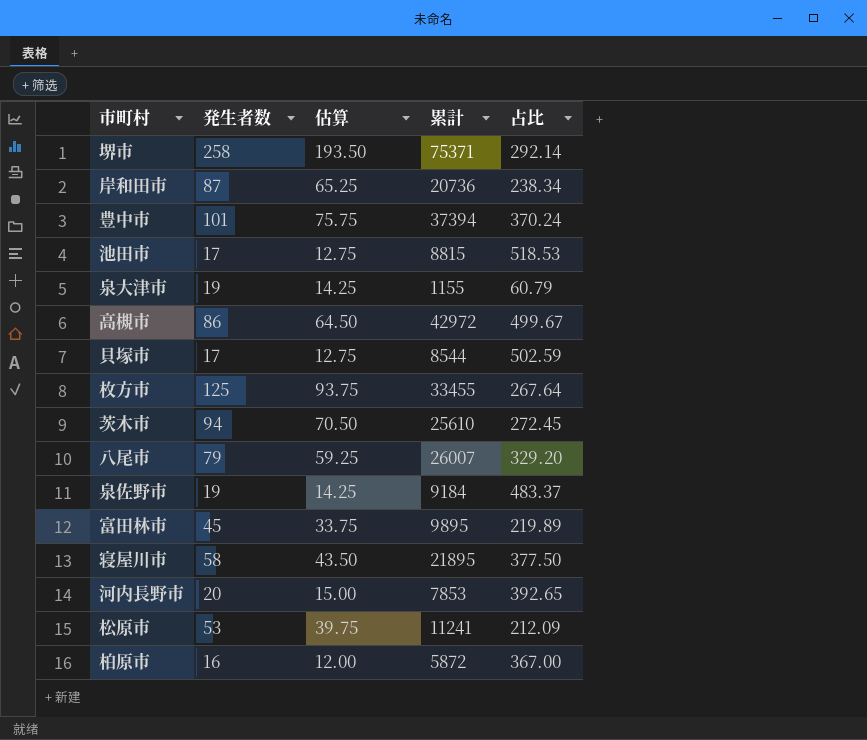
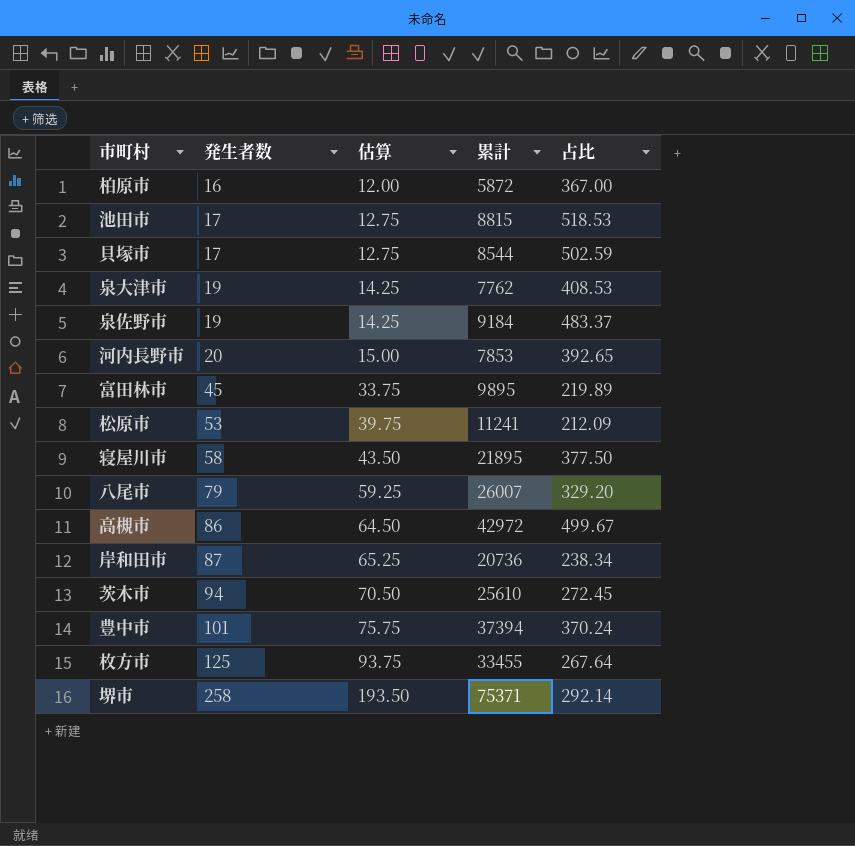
row order: none -> 発生者数 ascending
泉大津市 | 累計: 1155 -> 7762
泉大津市 | 占比: 60.79 -> 408.53

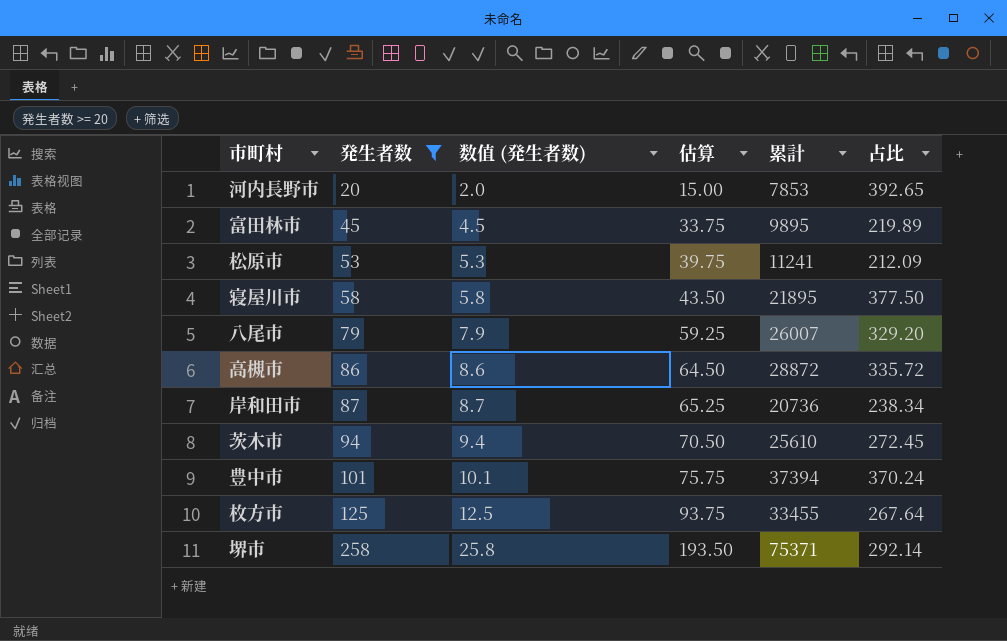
filter: none -> 発生者数 >= 20
column 数值 (発生者数) | formula: none -> [発生者数] * 0.1
高槻市 | 累計: 42972 -> 28872
高槻市 | 占比: 499.67 -> 335.72

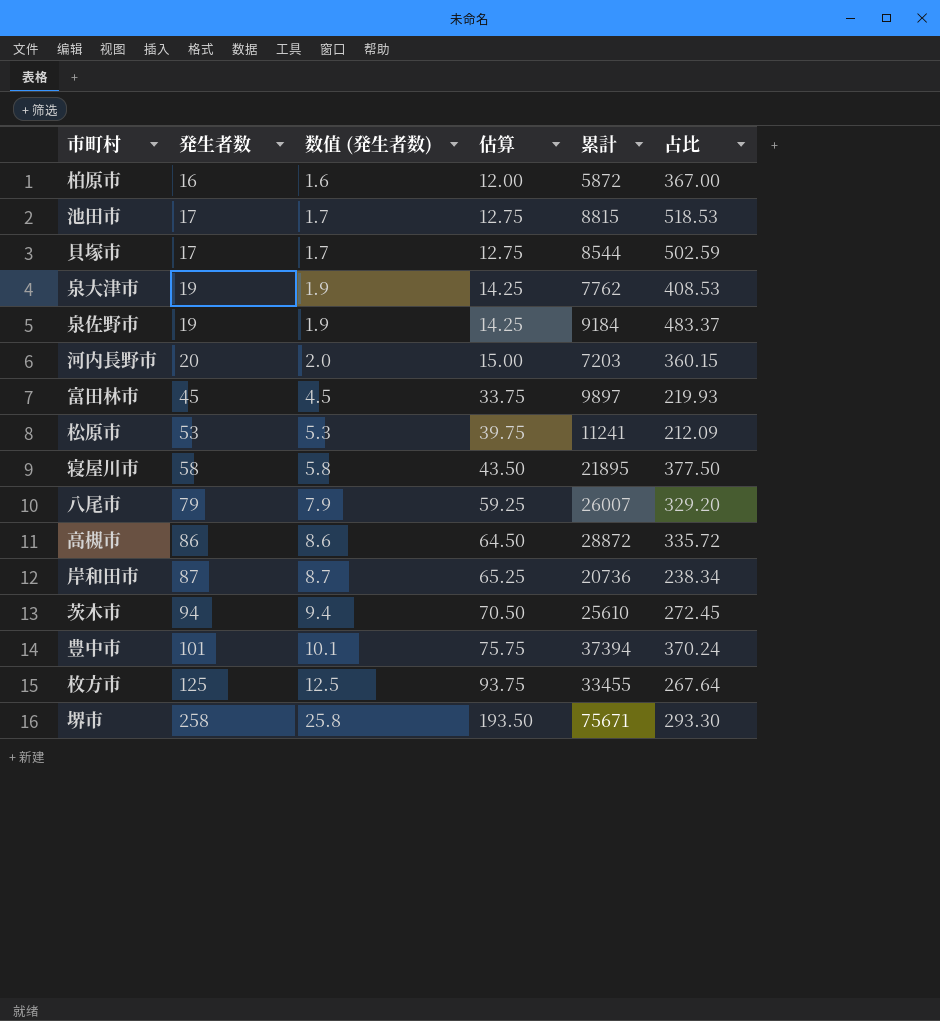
filter: 発生者数 >= 20 -> none
河内長野市 | 累計: 7853 -> 7203
河内長野市 | 占比: 392.65 -> 360.15
富田林市 | 累計: 9895 -> 9897
富田林市 | 占比: 219.89 -> 219.93
堺市 | 累計: 75371 -> 75671
堺市 | 占比: 292.14 -> 293.30

